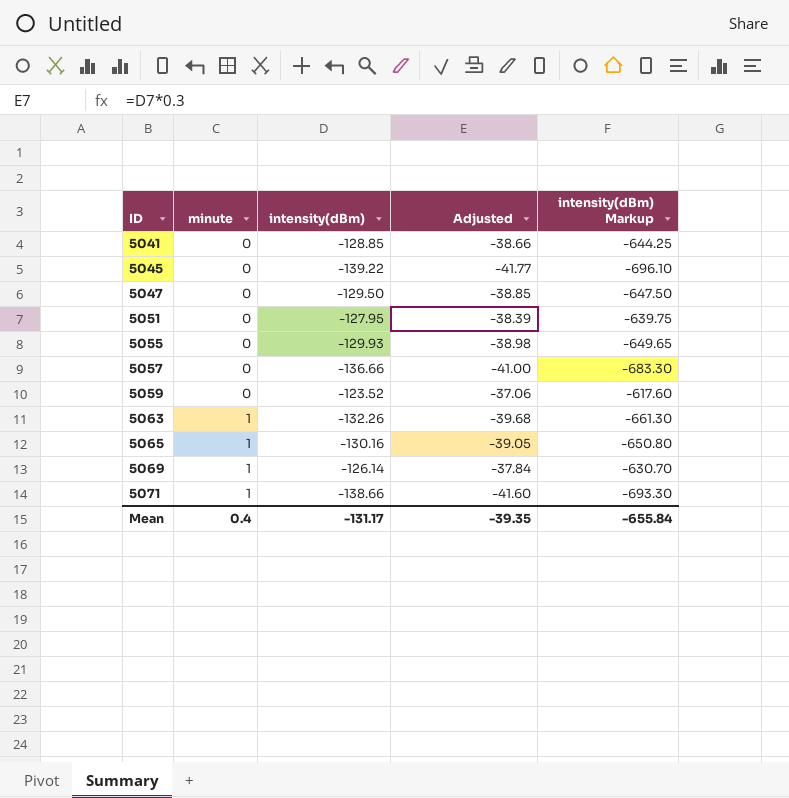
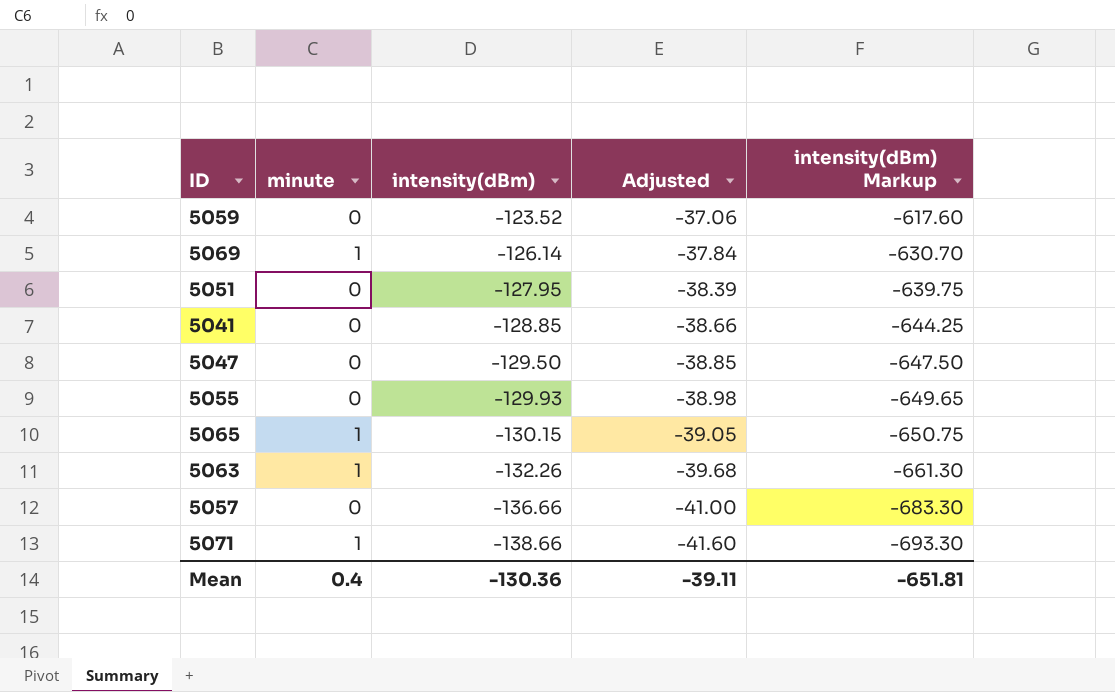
row order: ID ascending -> intensity(dBm) descending
row 5045: 0 | -139.22 | -41.77 | -696.10 -> none
5065 | intensity(dBm): -130.16 -> -130.15
5065 | intensity(dBm) Markup: -650.80 -> -650.75
Mean | intensity(dBm): -131.17 -> -130.36
Mean | Adjusted: -39.35 -> -39.11
Mean | intensity(dBm) Markup: -655.84 -> -651.81

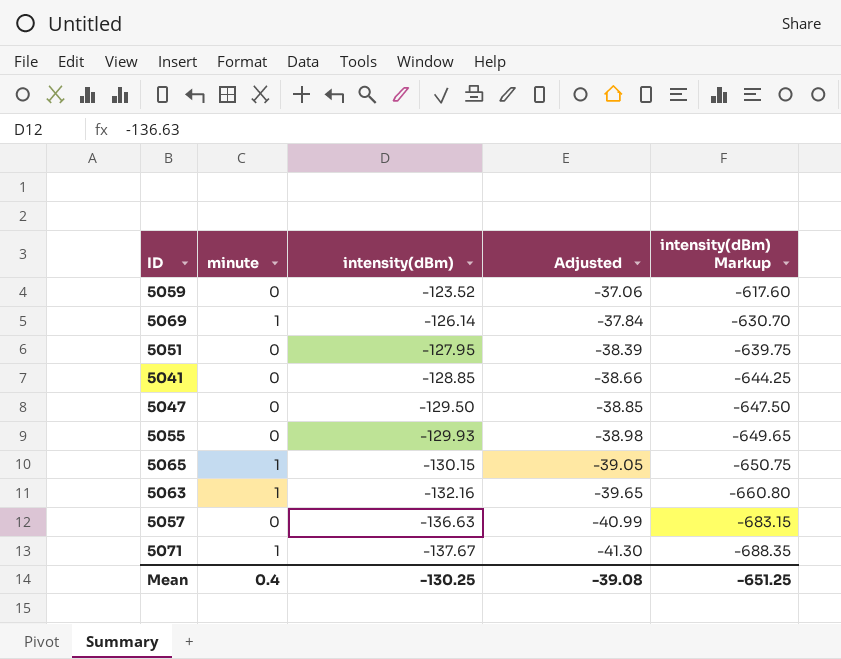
5063 | intensity(dBm): -132.26 -> -132.16
5063 | Adjusted: -39.68 -> -39.65
5063 | intensity(dBm) Markup: -661.30 -> -660.80
5057 | intensity(dBm): -136.66 -> -136.63
5057 | Adjusted: -41.00 -> -40.99
5057 | intensity(dBm) Markup: -683.30 -> -683.15
5071 | intensity(dBm): -138.66 -> -137.67
5071 | Adjusted: -41.60 -> -41.30
5071 | intensity(dBm) Markup: -693.30 -> -688.35
Mean | intensity(dBm): -130.36 -> -130.25
Mean | Adjusted: -39.11 -> -39.08
Mean | intensity(dBm) Markup: -651.81 -> -651.25

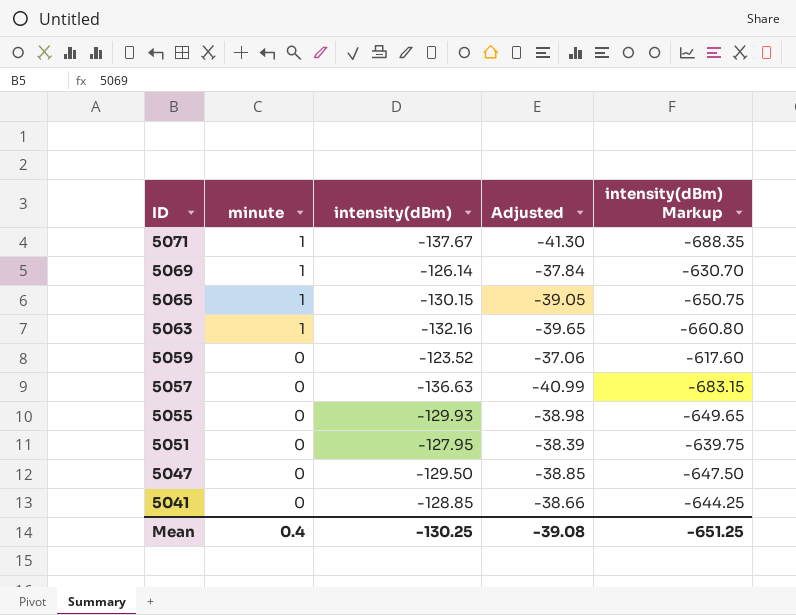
row order: intensity(dBm) descending -> ID descending

